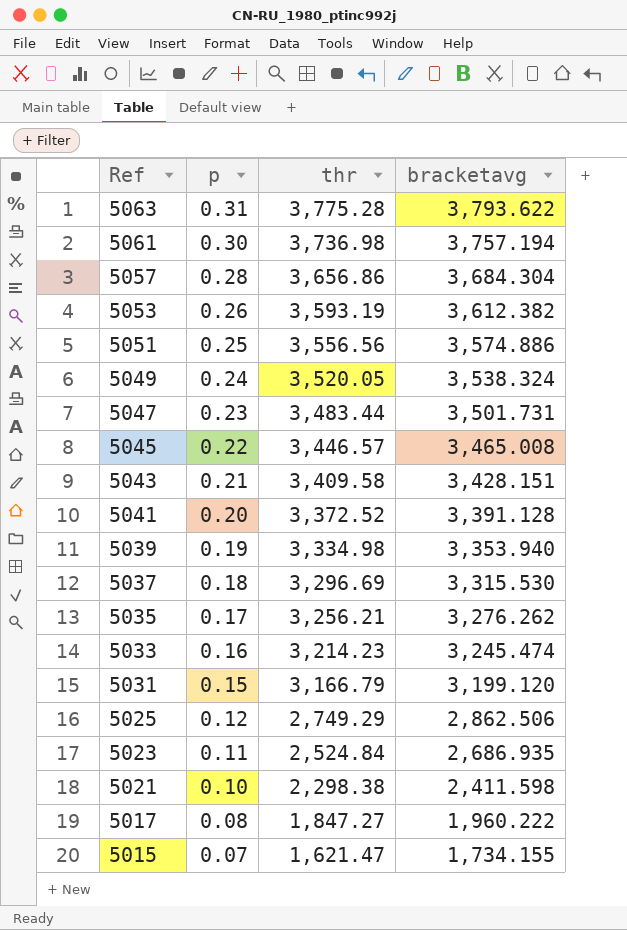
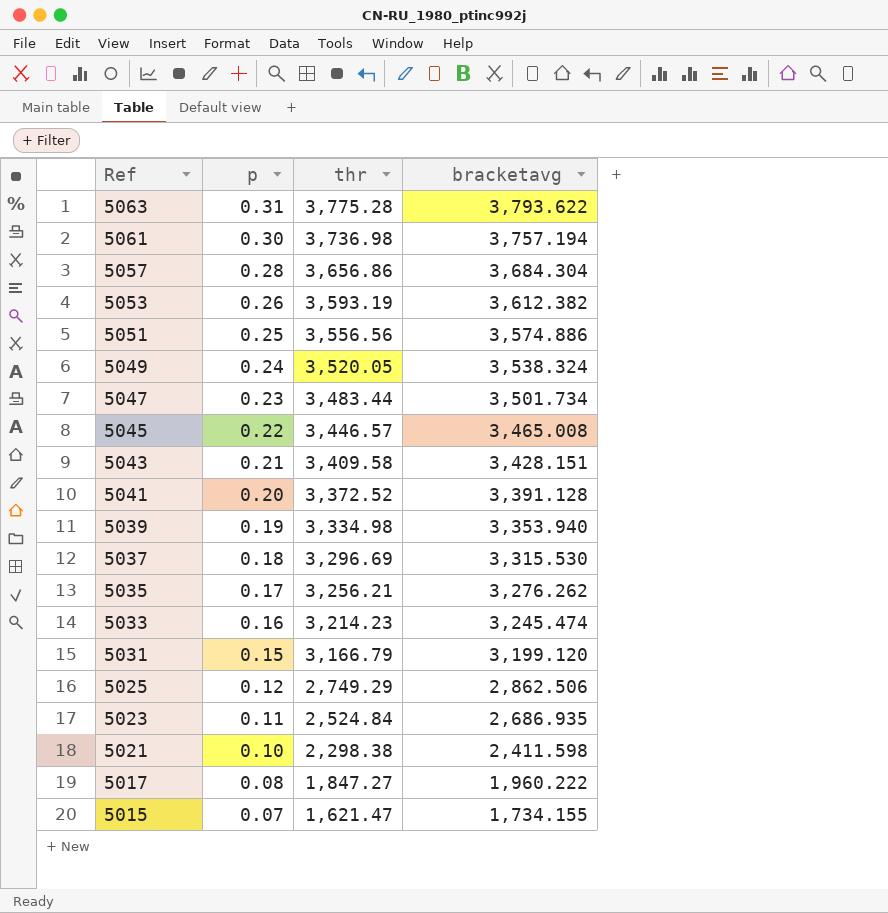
5047 | bracketavg: 3,501.731 -> 3,501.734

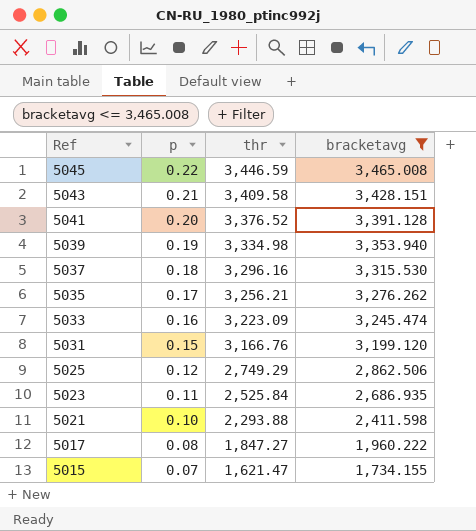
filter: none -> bracketavg <= 3,465.008
5045 | thr: 3,446.57 -> 3,446.59
5041 | thr: 3,372.52 -> 3,376.52
5037 | thr: 3,296.69 -> 3,296.16
5033 | thr: 3,214.23 -> 3,223.09
5031 | thr: 3,166.79 -> 3,166.76
5023 | thr: 2,524.84 -> 2,525.84
5021 | thr: 2,298.38 -> 2,293.88

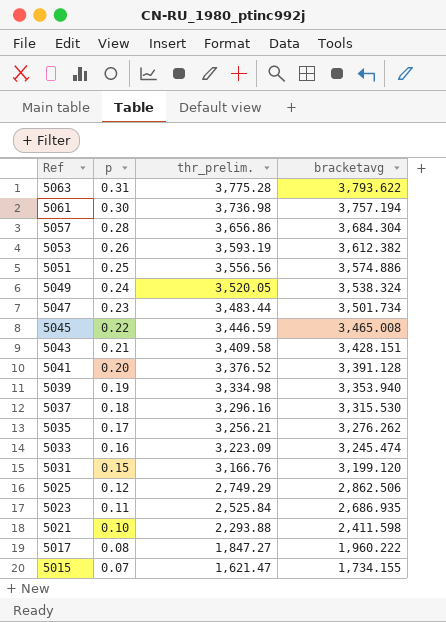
filter: bracketavg <= 3,465.008 -> none
column name: thr -> thr_prelim.

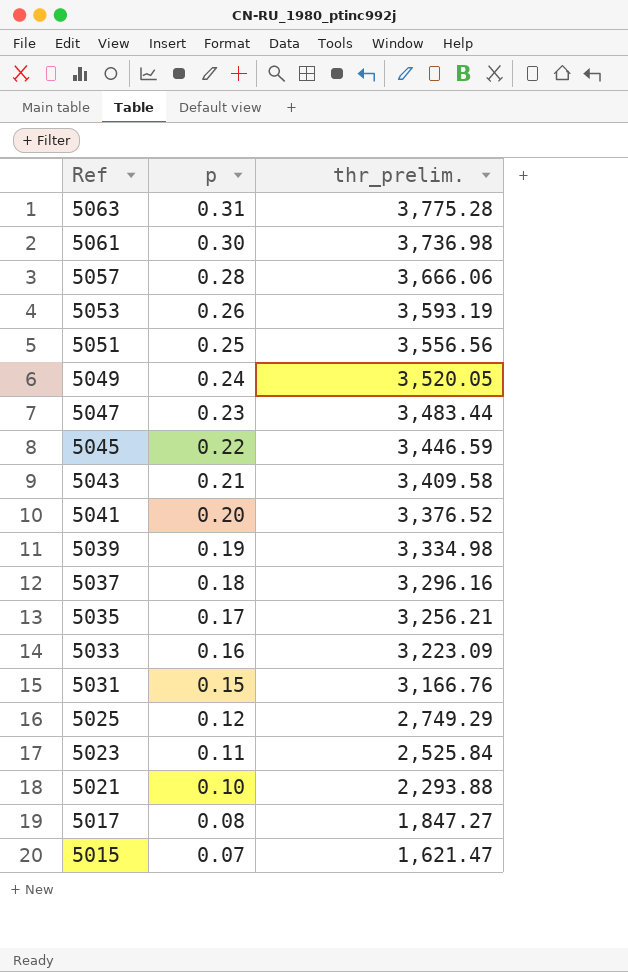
column bracketavg | position: 4 -> none
5057 | thr_prelim.: 3,656.86 -> 3,666.06

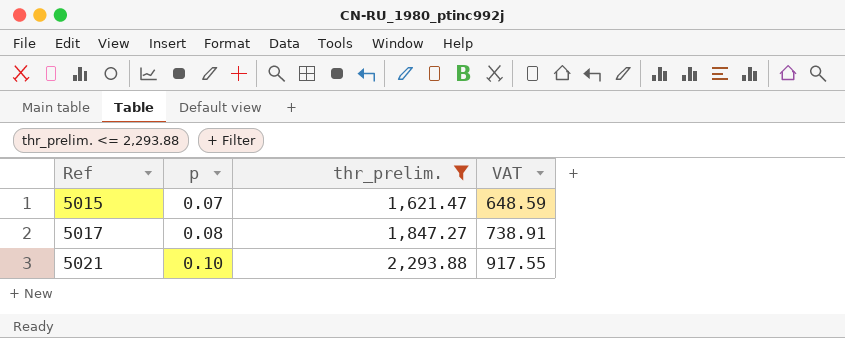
filter: none -> thr_prelim. <= 2,293.88
row order: Ref descending -> Ref ascending
column VAT | formula: none -> [thr_prelim.] * 0.4

